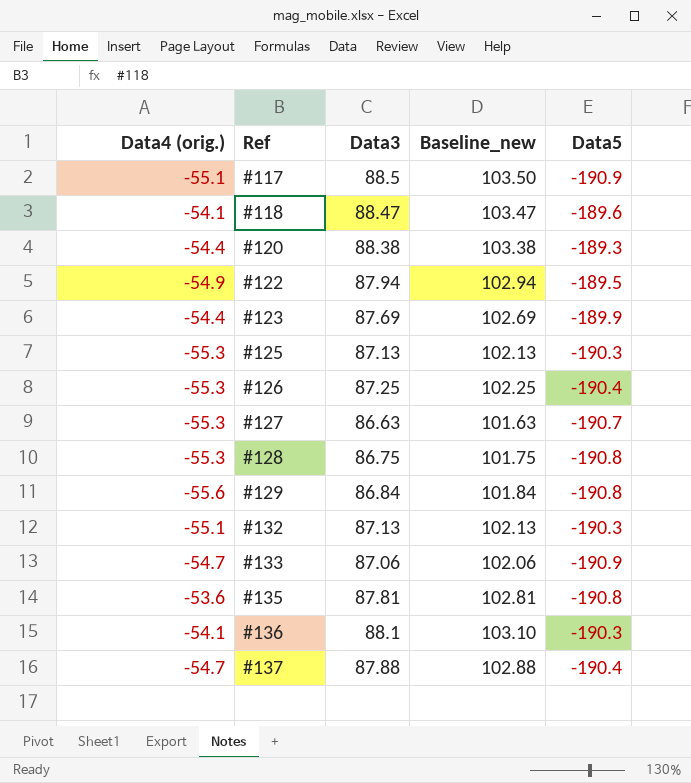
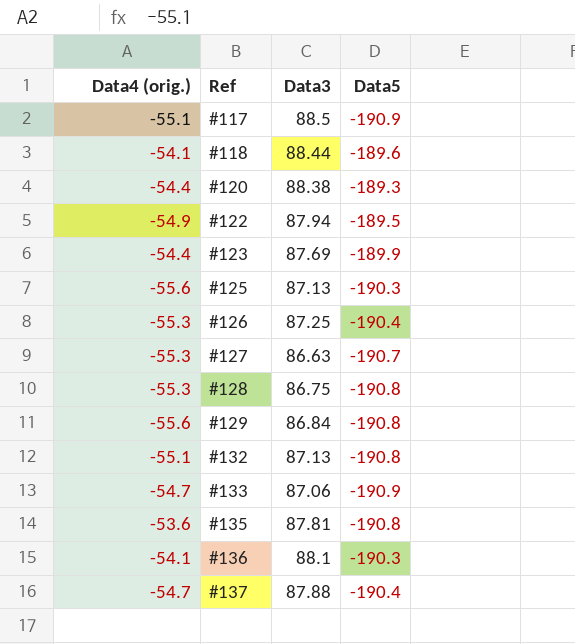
column Baseline_new | formula: [Data3] + 15 -> none
#118 | Data3: 88.47 -> 88.44
#125 | Data4 (orig.): -55.3 -> -55.6
#132 | Data5: -190.3 -> -190.8

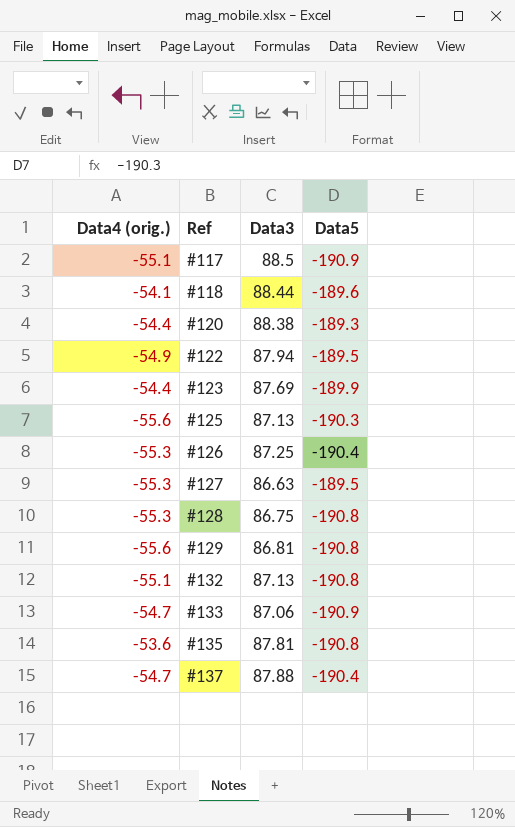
row #136: -54.1 | 88.1 | -190.3 -> none
#127 | Data5: -190.7 -> -189.5
#129 | Data3: 86.84 -> 86.81

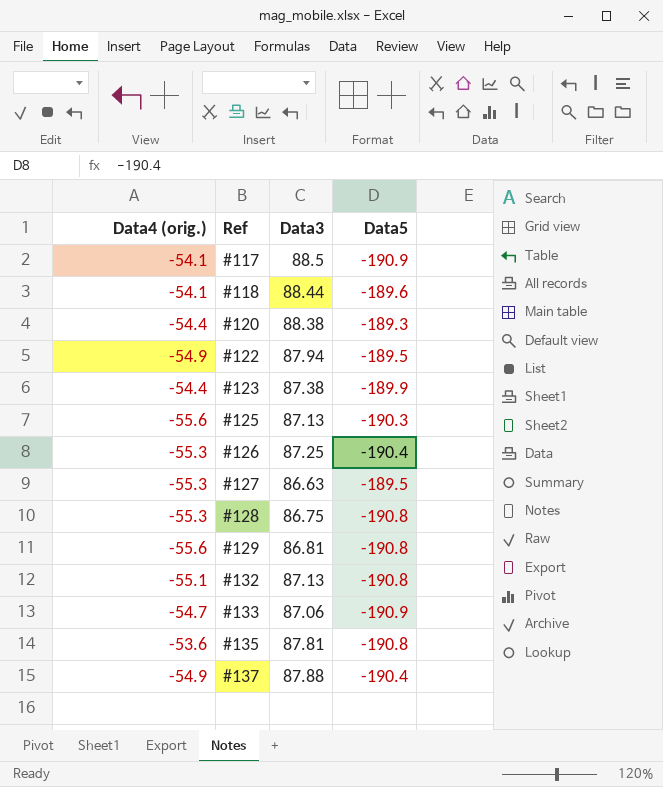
#117 | Data4 (orig.): -55.1 -> -54.1
#123 | Data3: 87.69 -> 87.38
#137 | Data4 (orig.): -54.7 -> -54.9

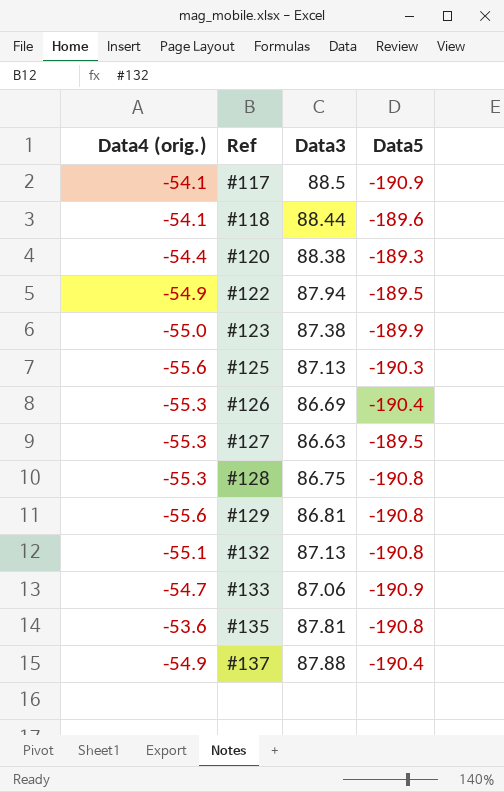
#123 | Data4 (orig.): -54.4 -> -55.0
#126 | Data3: 87.25 -> 86.69

